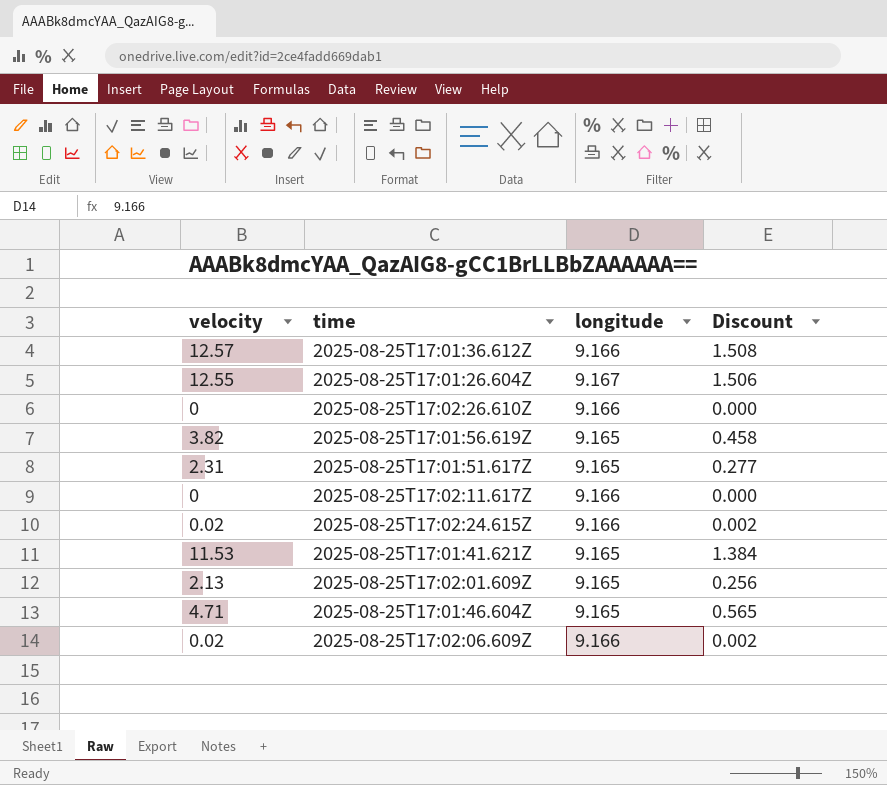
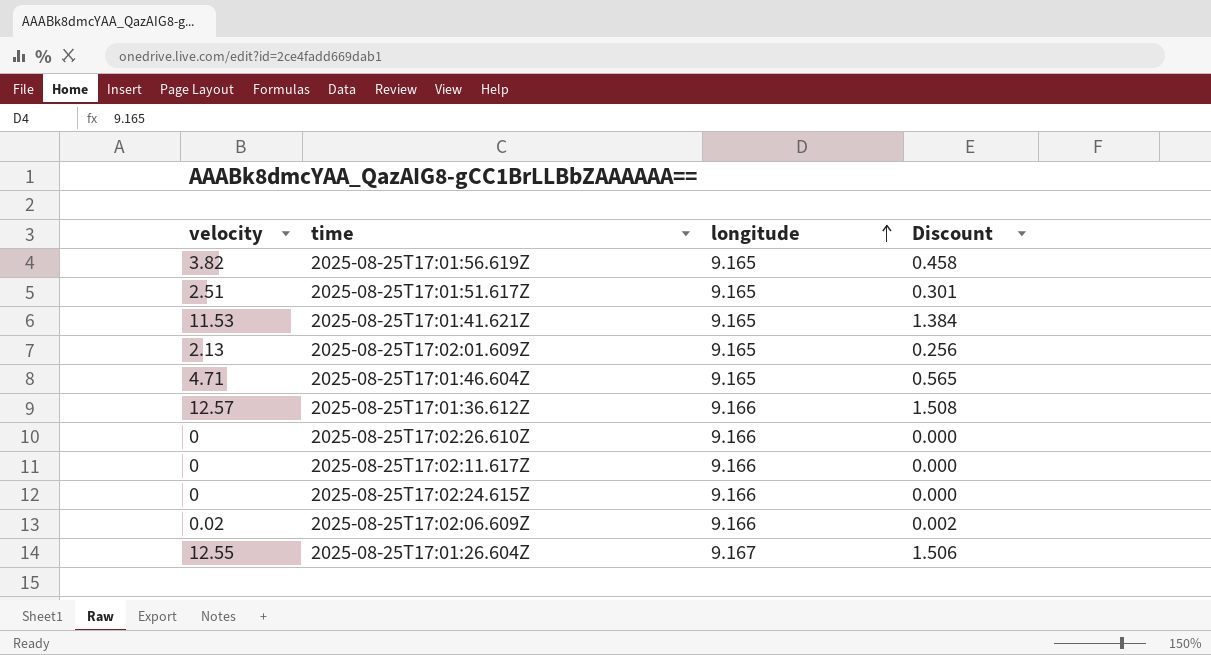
row order: none -> longitude ascending
2025-08-25T17:01:51.617Z | velocity: 2.31 -> 2.51
2025-08-25T17:01:51.617Z | Discount: 0.277 -> 0.301
2025-08-25T17:02:24.615Z | velocity: 0.02 -> 0
2025-08-25T17:02:24.615Z | Discount: 0.002 -> 0.000

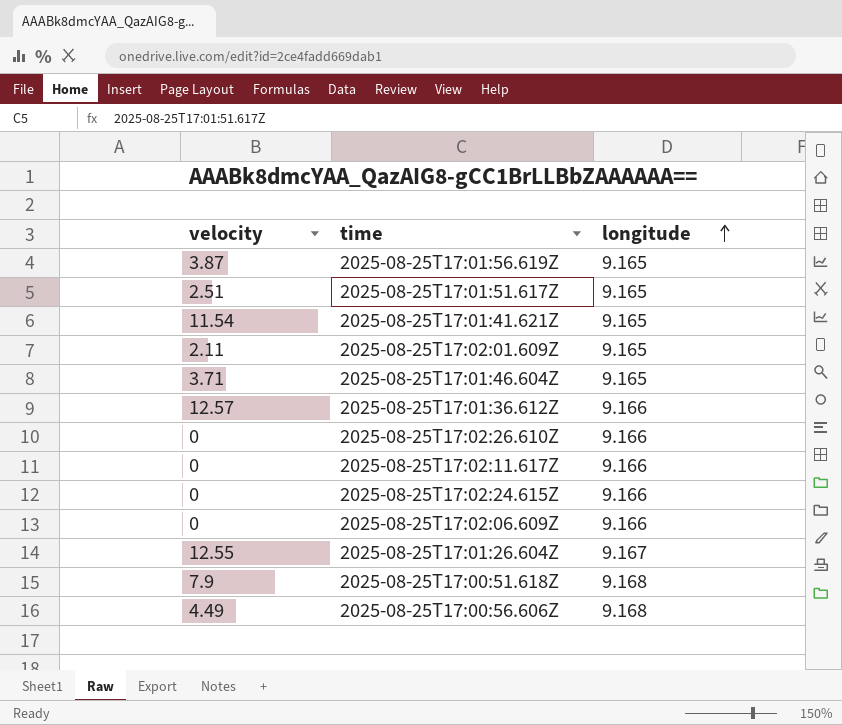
column Discount | formula: [velocity] * 0.12 -> none
2025-08-25T17:01:56.619Z | velocity: 3.82 -> 3.87
2025-08-25T17:01:41.621Z | velocity: 11.53 -> 11.54
2025-08-25T17:02:01.609Z | velocity: 2.13 -> 2.11
2025-08-25T17:01:46.604Z | velocity: 4.71 -> 3.71
2025-08-25T17:02:06.609Z | velocity: 0.02 -> 0
row 2025-08-25T17:00:51.618Z: none -> 7.9 | 9.168
row 2025-08-25T17:00:56.606Z: none -> 4.49 | 9.168

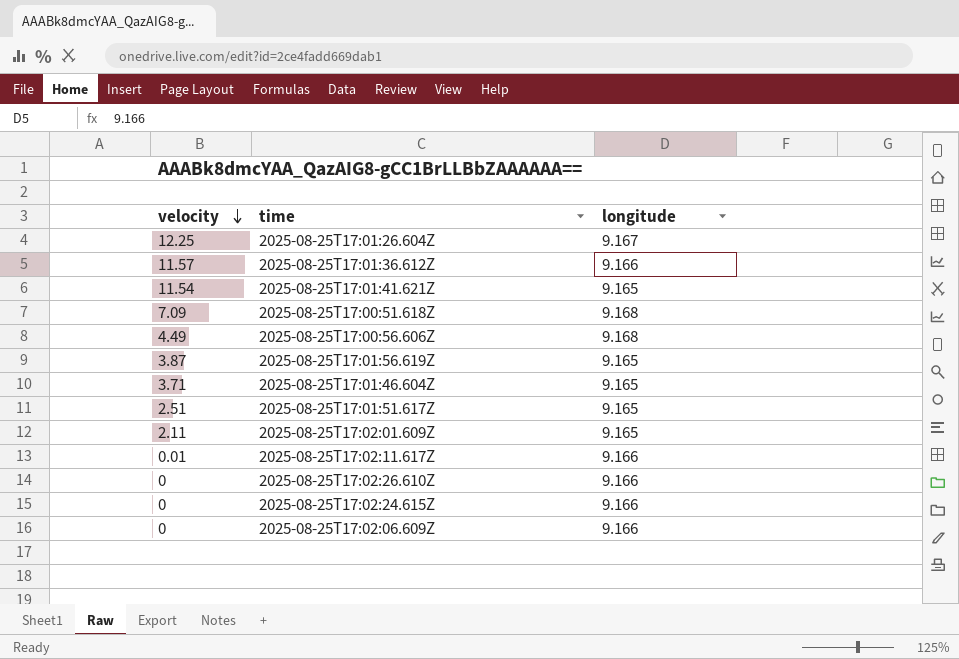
row order: longitude ascending -> velocity descending
2025-08-25T17:01:26.604Z | velocity: 12.55 -> 12.25
2025-08-25T17:01:36.612Z | velocity: 12.57 -> 11.57
2025-08-25T17:00:51.618Z | velocity: 7.9 -> 7.09
2025-08-25T17:02:11.617Z | velocity: 0 -> 0.01

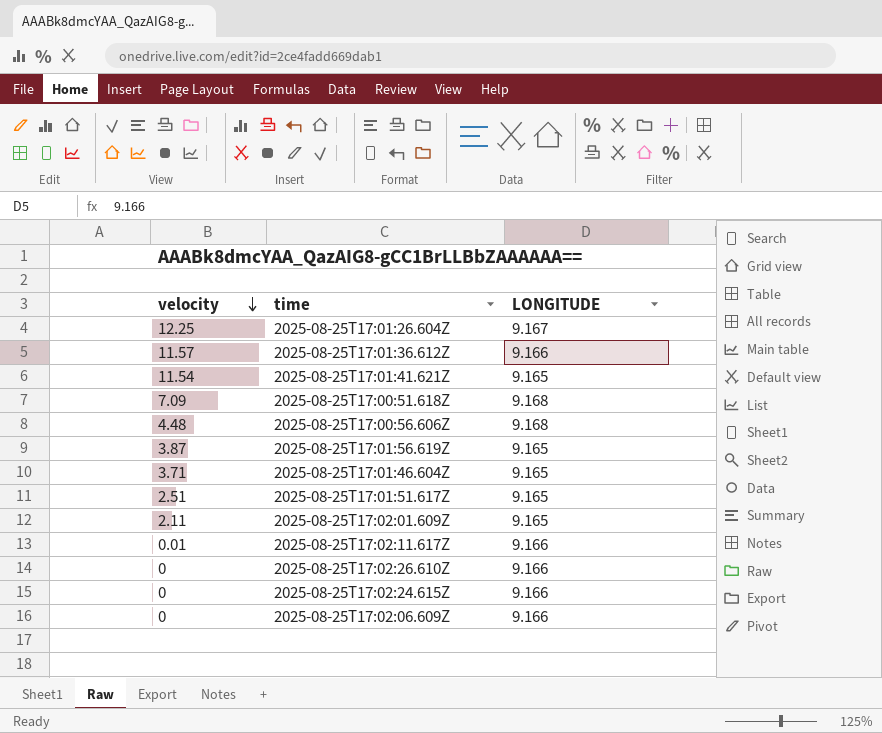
column name: longitude -> LONGITUDE
2025-08-25T17:00:56.606Z | velocity: 4.49 -> 4.48

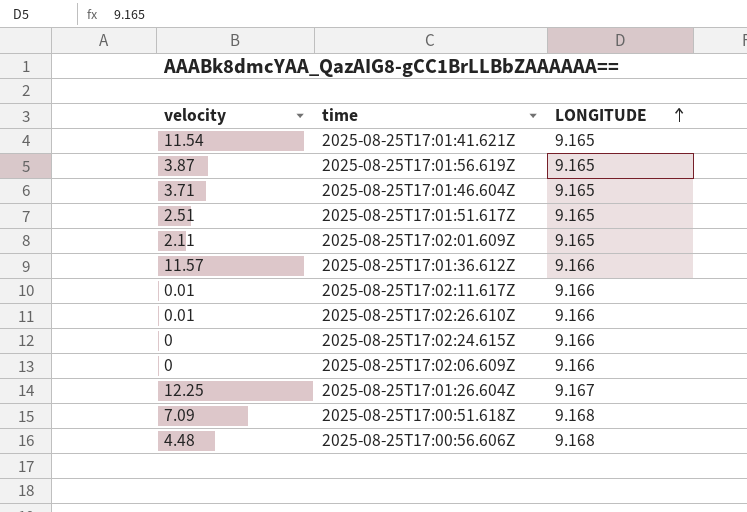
row order: velocity descending -> LONGITUDE ascending
2025-08-25T17:02:26.610Z | velocity: 0 -> 0.01

